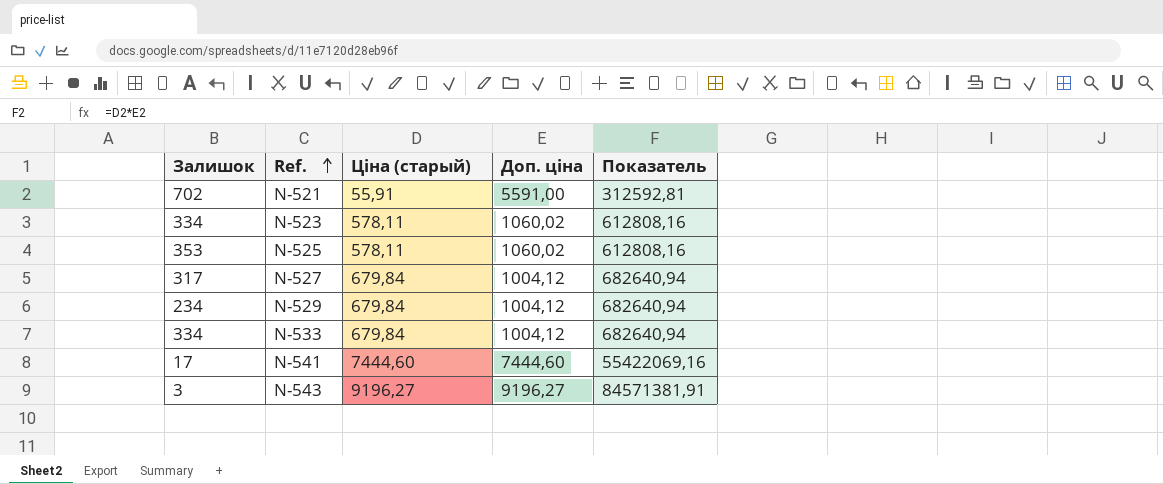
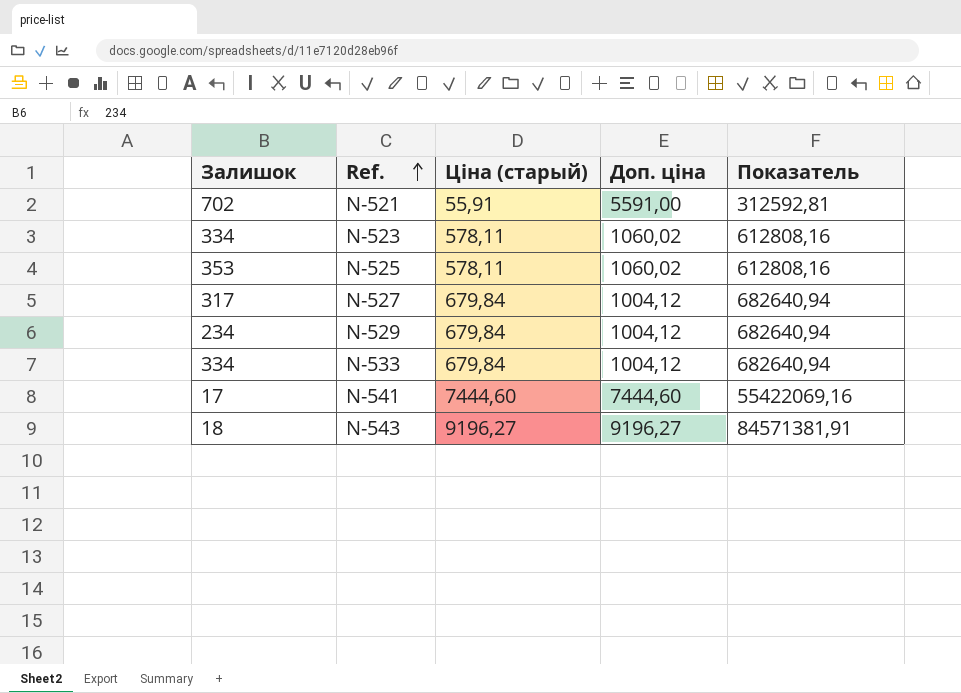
N-543 | Залишок: 3 -> 18

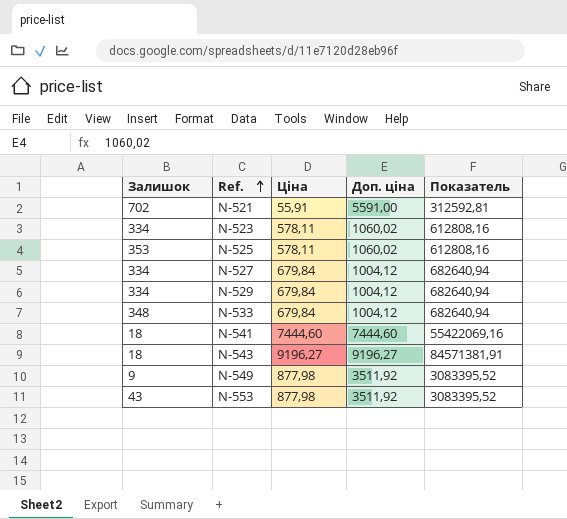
column name: Ціна (старый) -> Ціна
N-527 | Залишок: 317 -> 334
N-529 | Залишок: 234 -> 334
N-533 | Залишок: 334 -> 348
N-541 | Залишок: 17 -> 18
row N-549: none -> 9 | 877,98 | 3511,92 | 3083395,52
row N-553: none -> 43 | 877,98 | 3511,92 | 3083395,52

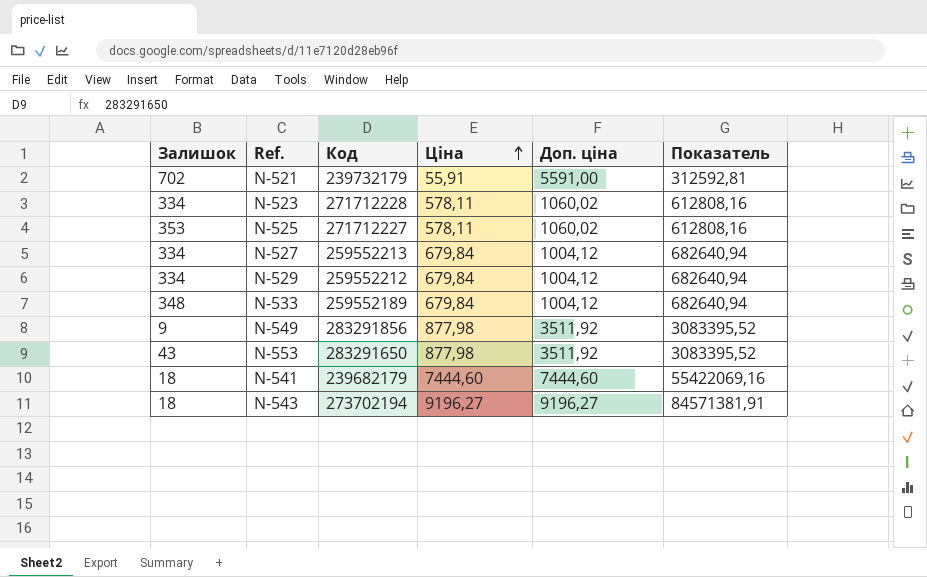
row order: Ref. ascending -> Ціна ascending
column Код | position: none -> 3

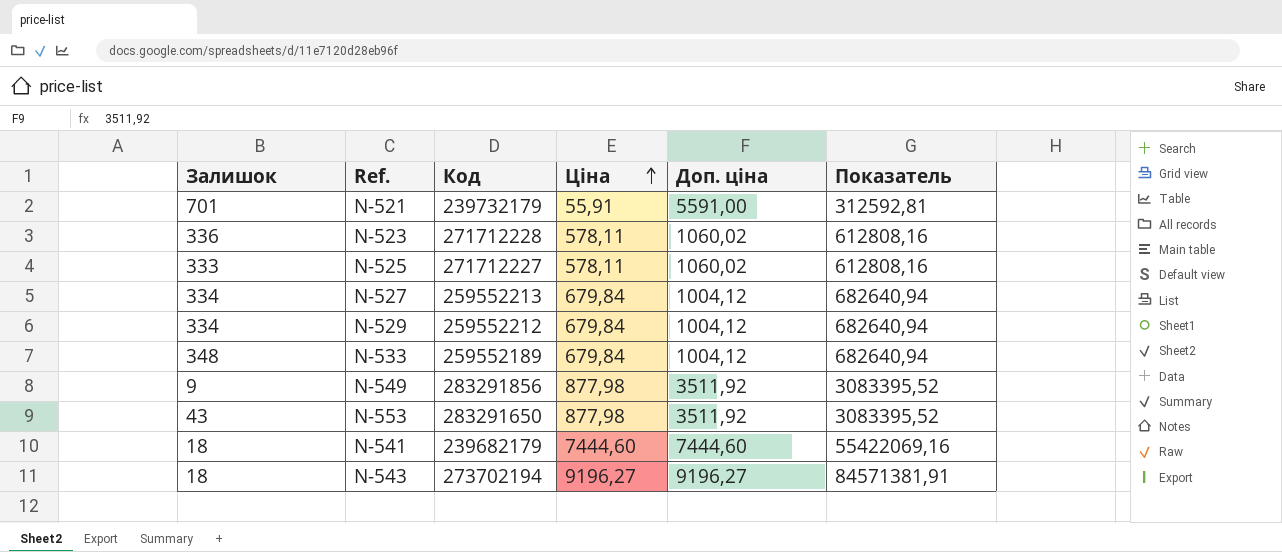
N-521 | Залишок: 702 -> 701
N-523 | Залишок: 334 -> 336
N-525 | Залишок: 353 -> 333

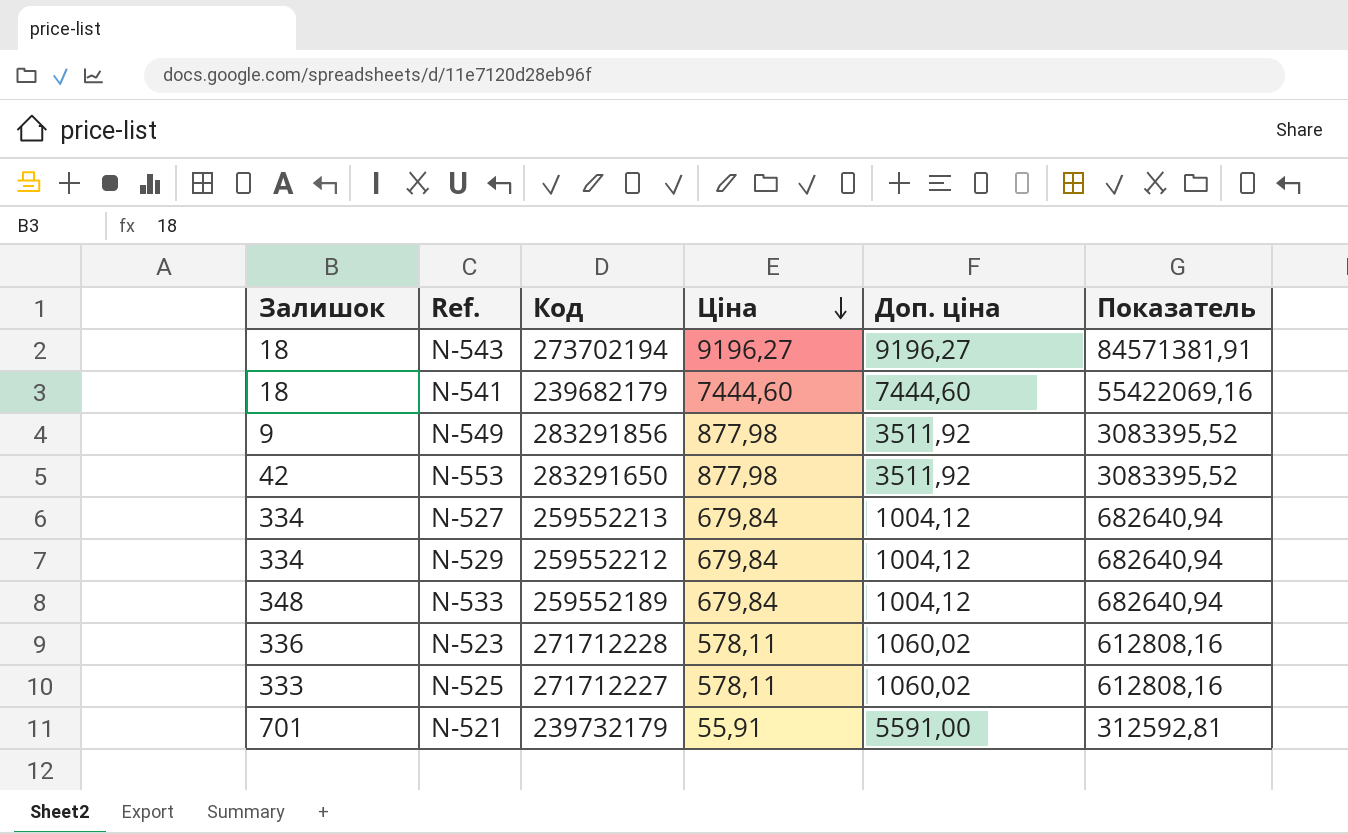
row order: Ціна ascending -> Ціна descending
N-553 | Залишок: 43 -> 42

